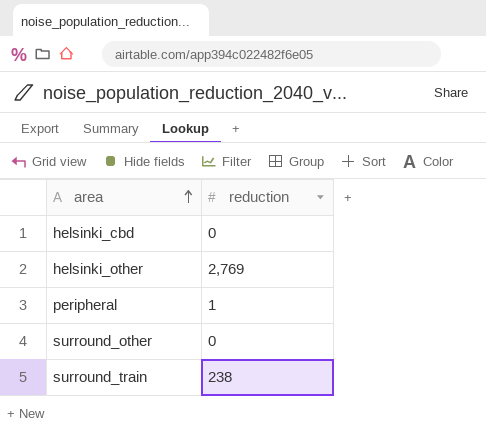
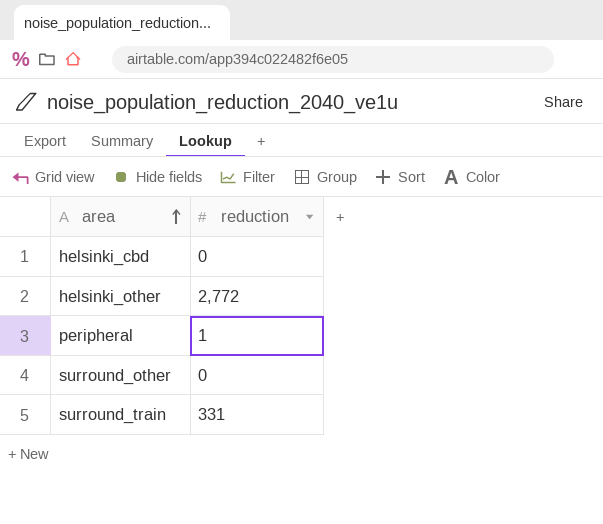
helsinki_other | reduction: 2,769 -> 2,772
surround_train | reduction: 238 -> 331

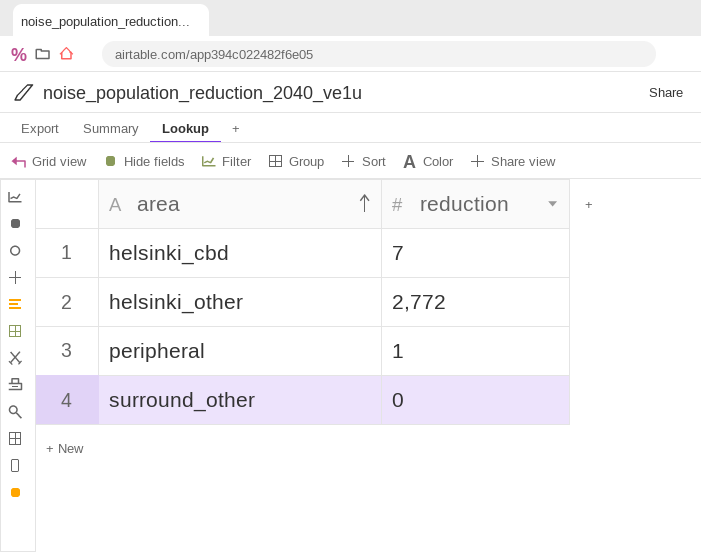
row surround_train: 331 -> none
helsinki_cbd | reduction: 0 -> 7

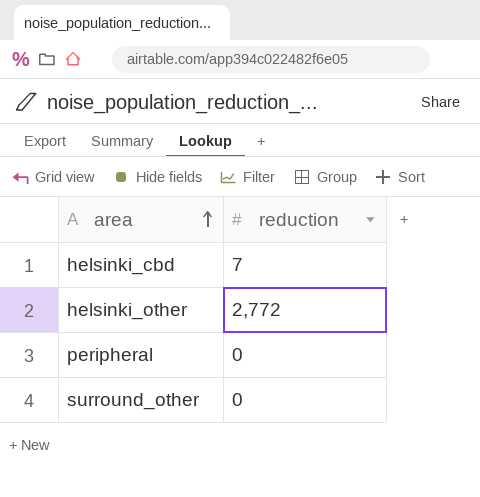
peripheral | reduction: 1 -> 0

